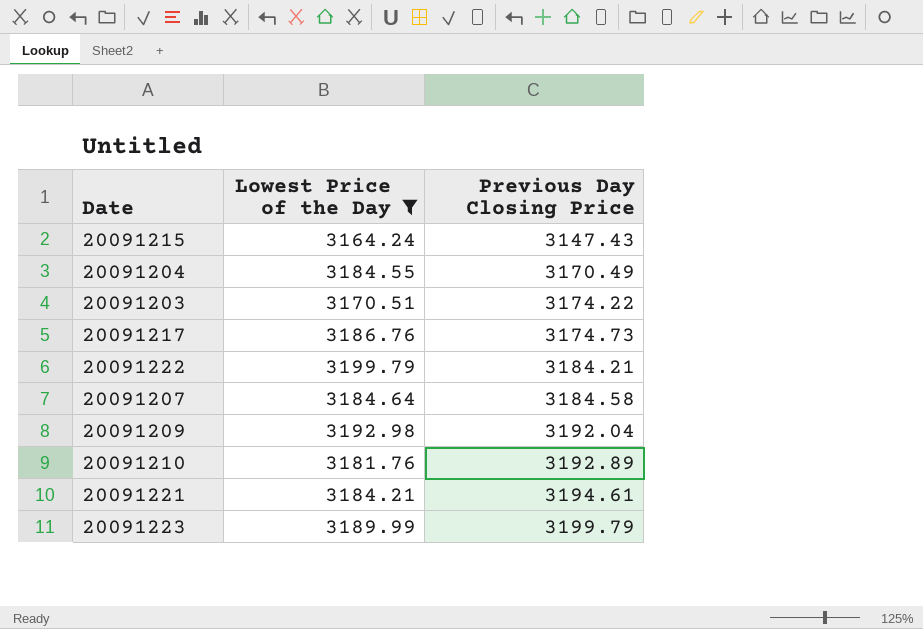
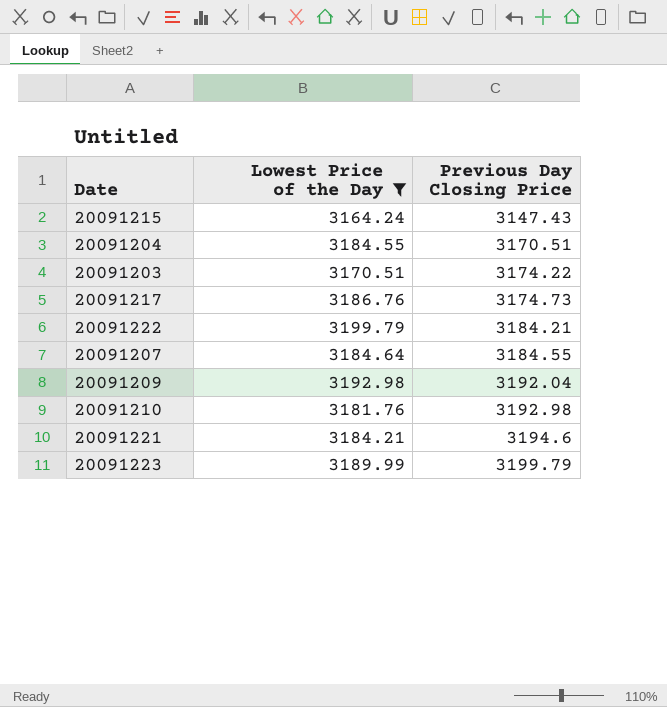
20091204 | Previous Day Closing Price: 3170.49 -> 3170.51
20091207 | Previous Day Closing Price: 3184.58 -> 3184.55
20091210 | Previous Day Closing Price: 3192.89 -> 3192.98
20091221 | Previous Day Closing Price: 3194.61 -> 3194.6

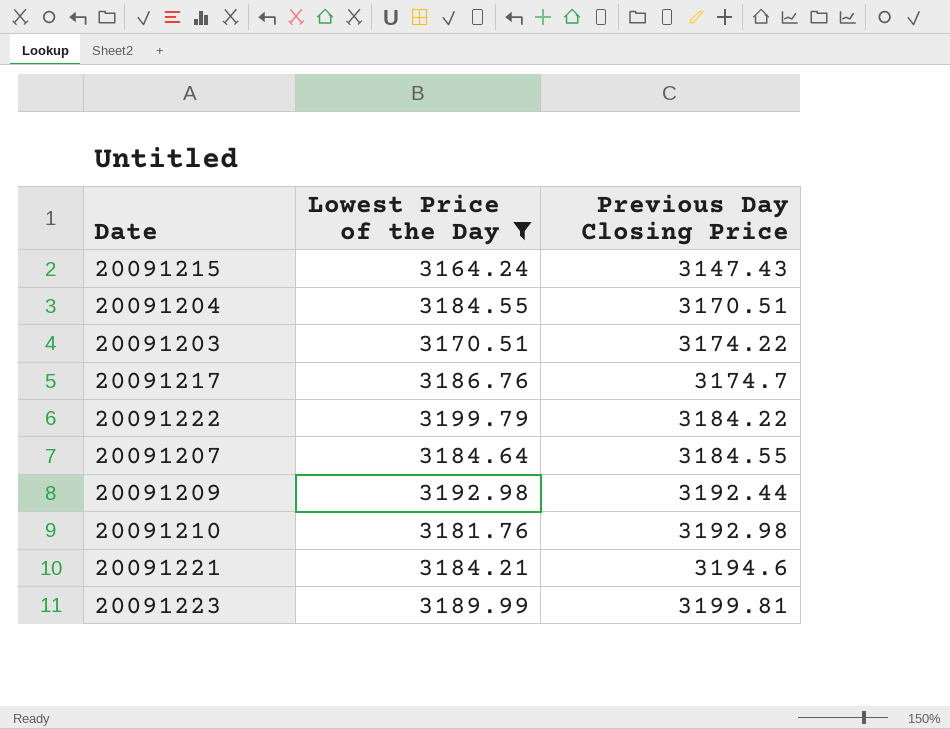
20091217 | Previous Day Closing Price: 3174.73 -> 3174.7
20091222 | Previous Day Closing Price: 3184.21 -> 3184.22
20091209 | Previous Day Closing Price: 3192.04 -> 3192.44
20091223 | Previous Day Closing Price: 3199.79 -> 3199.81

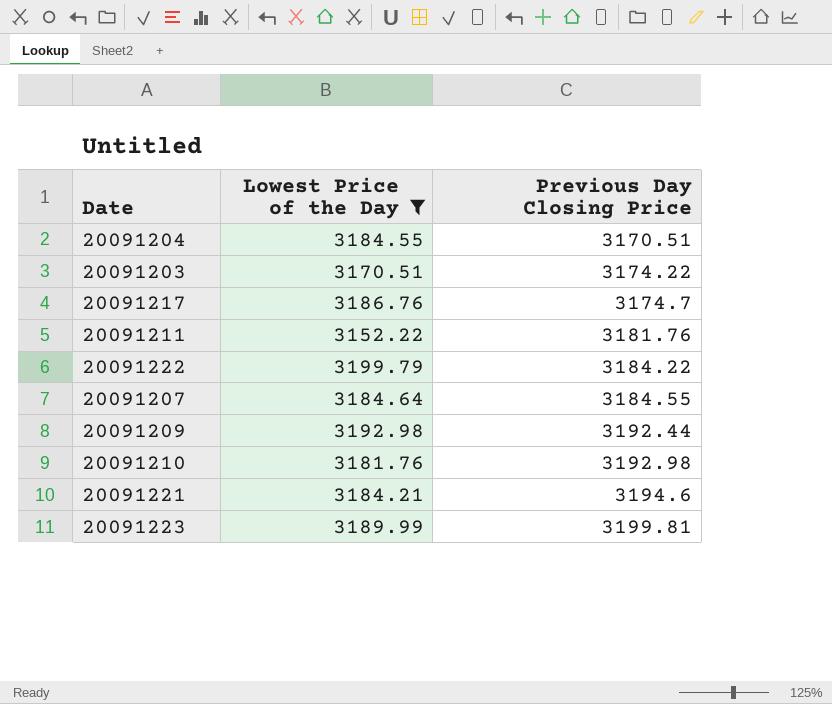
row 20091215: 3164.24 | 3147.43 -> none
row 20091211: none -> 3152.22 | 3181.76

